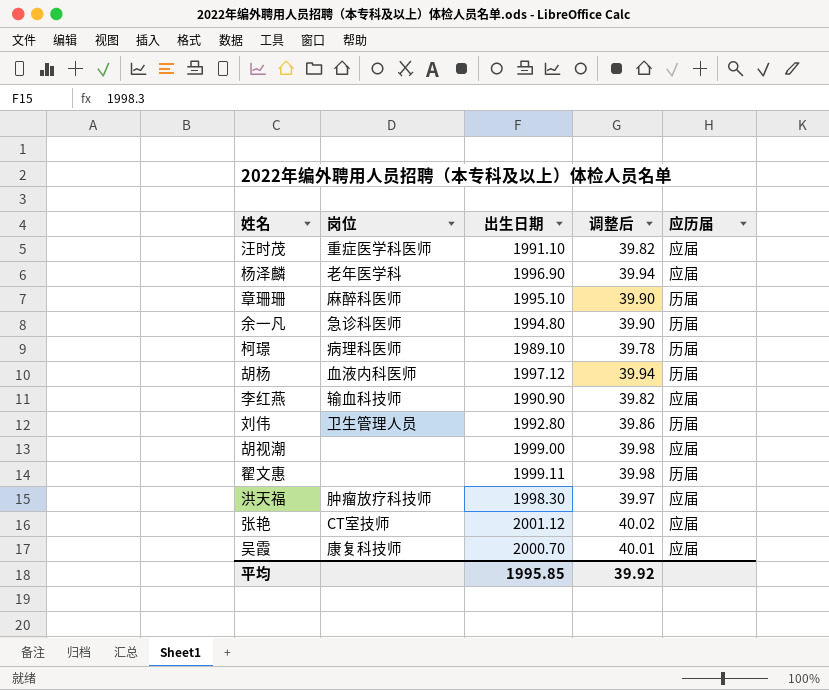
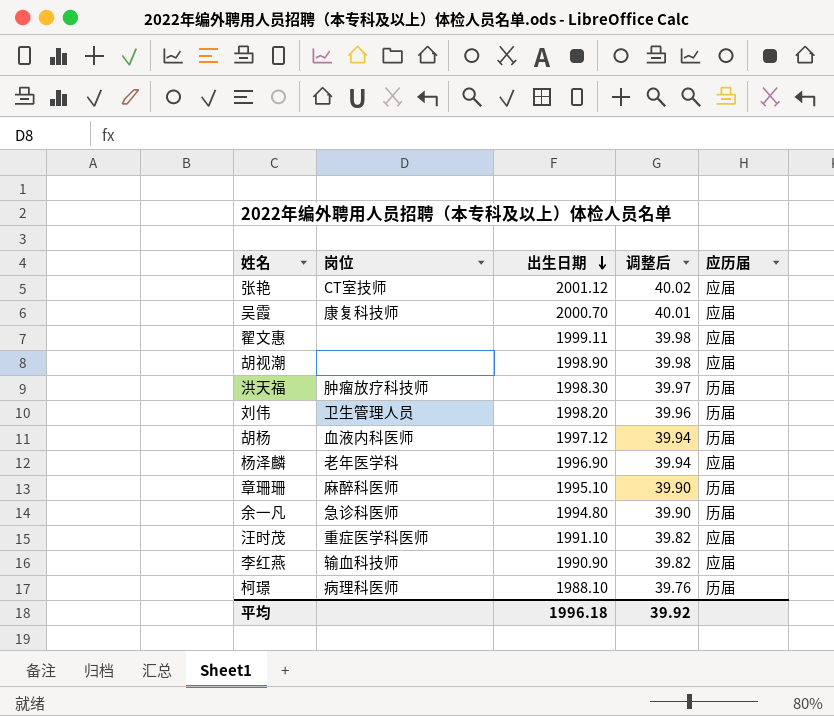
row order: none -> 出生日期 descending
翟文惠 | 应历届: 历届 -> 应届
胡视潮 | 出生日期: 1999.00 -> 1998.90
洪天福 | 应历届: 应届 -> 历届
刘伟 | 出生日期: 1992.80 -> 1998.20
刘伟 | 调整后: 39.86 -> 39.96
柯璟 | 出生日期: 1989.10 -> 1988.10
柯璟 | 调整后: 39.78 -> 39.76
平均 | 出生日期: 1995.85 -> 1996.18

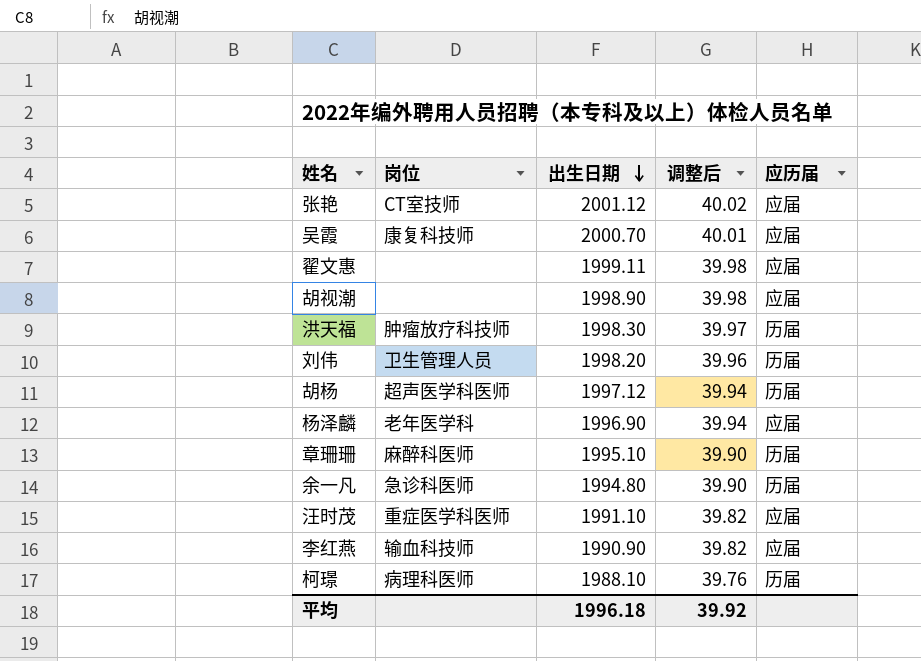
胡杨 | 岗位: 血液内科医师 -> 超声医学科医师

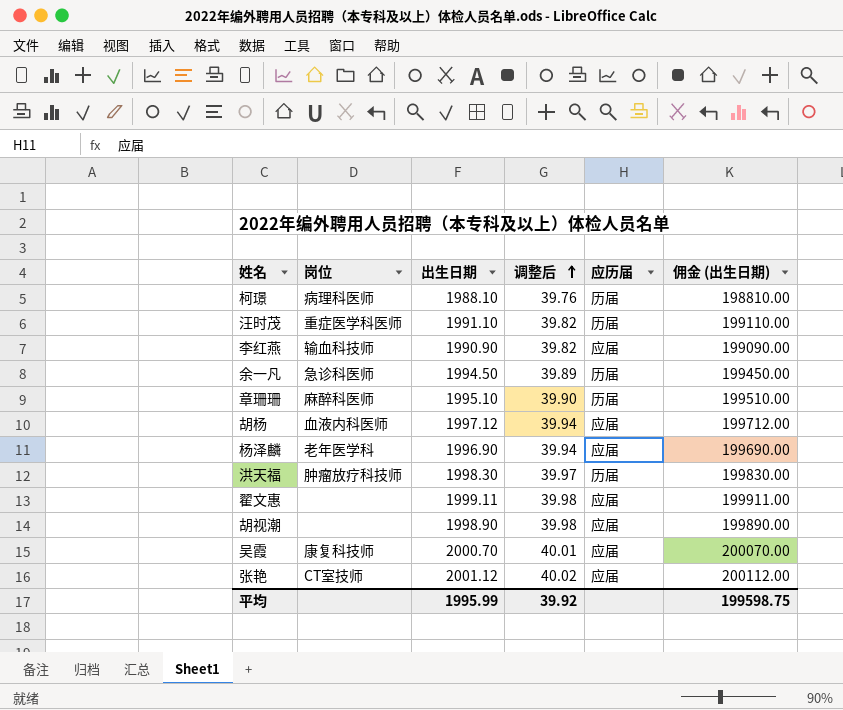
row order: 出生日期 descending -> 调整后 ascending
column 佣金 (出生日期) | formula: none -> [出生日期] * 100
row 刘伟: 卫生管理人员 | 1998.20 | 39.96 | 历届 -> none
汪时茂 | 应历届: 应届 -> 历届
余一凡 | 出生日期: 1994.80 -> 1994.50
余一凡 | 调整后: 39.90 -> 39.89
胡杨 | 岗位: 超声医学科医师 -> 血液内科医师
胡杨 | 应历届: 历届 -> 应届
平均 | 出生日期: 1996.18 -> 1995.99

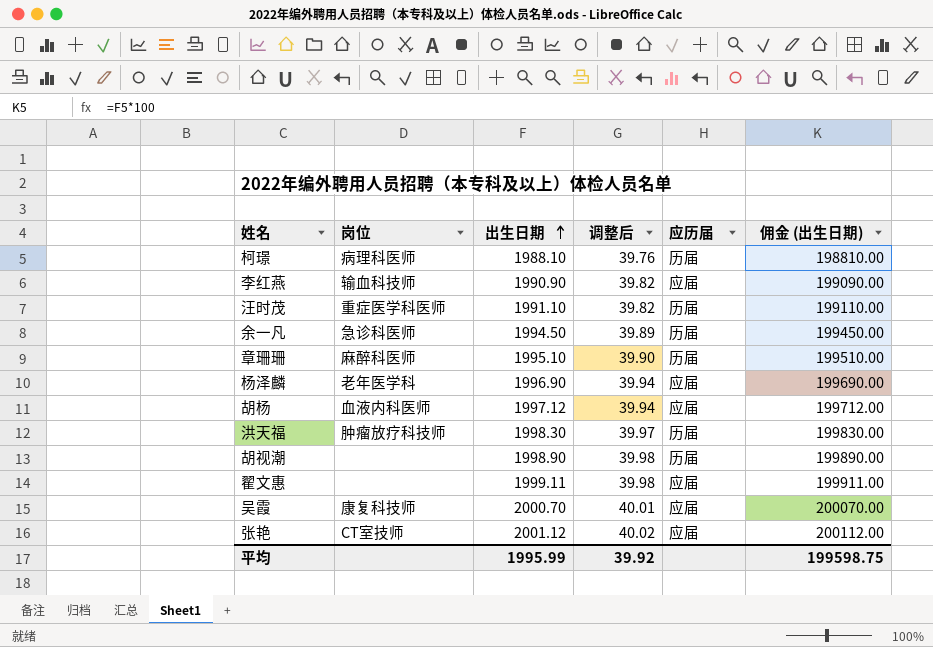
row order: 调整后 ascending -> 出生日期 ascending
胡视潮 | 应历届: 应届 -> 历届

